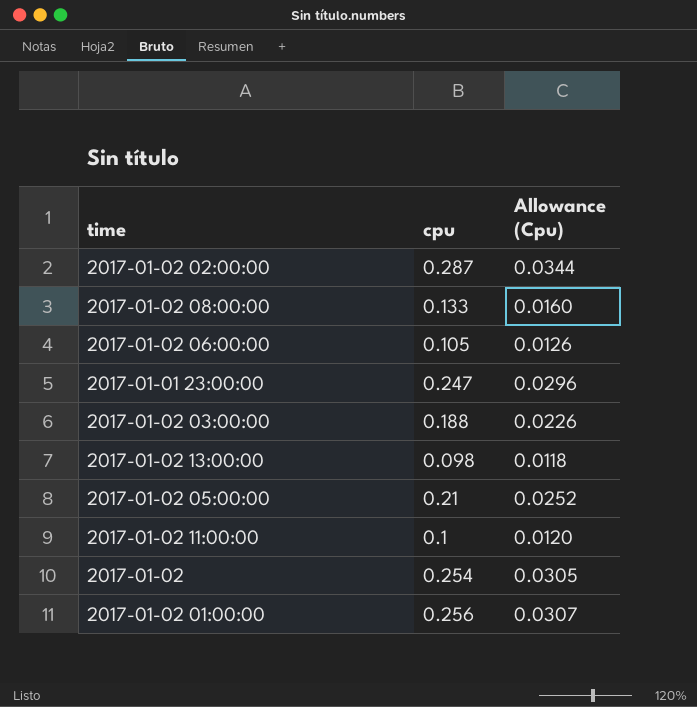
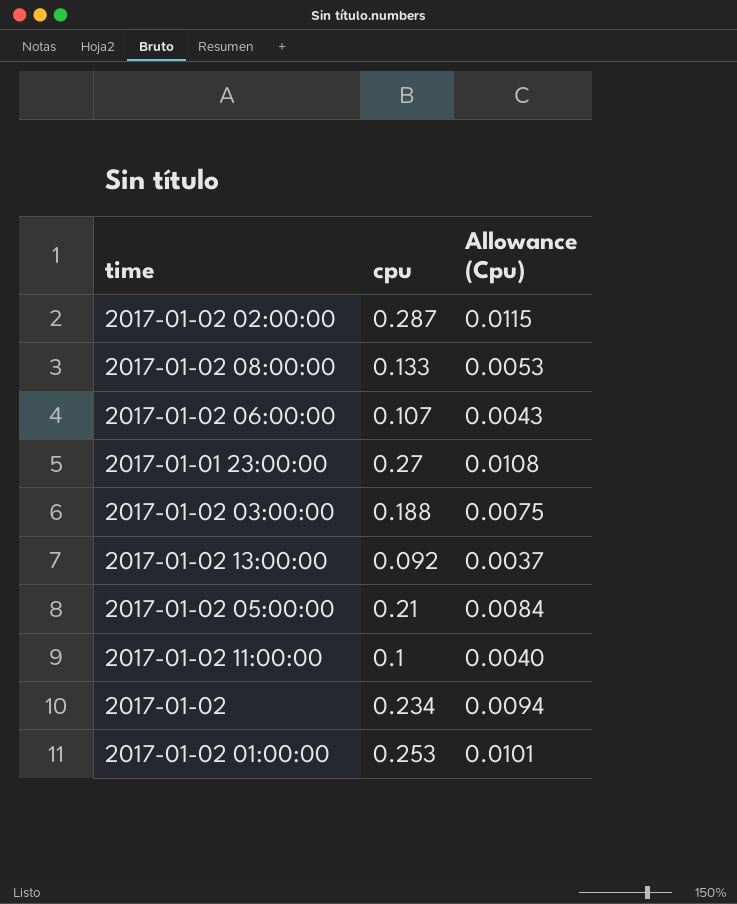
column Allowance (Cpu) | formula: [cpu] * 0.12 -> [cpu] * 0.04
2017-01-02 06:00:00 | cpu: 0.105 -> 0.107
2017-01-01 23:00:00 | cpu: 0.247 -> 0.27
2017-01-02 13:00:00 | cpu: 0.098 -> 0.092
2017-01-02 | cpu: 0.254 -> 0.234
2017-01-02 01:00:00 | cpu: 0.256 -> 0.253

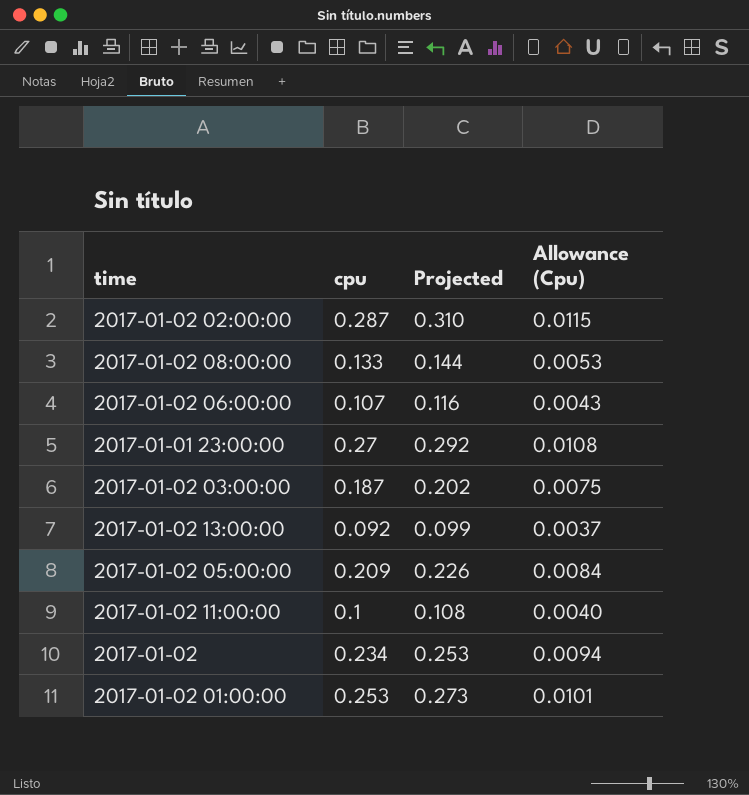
column Projected | formula: none -> [cpu] * 1.08
2017-01-02 03:00:00 | cpu: 0.188 -> 0.187
2017-01-02 05:00:00 | cpu: 0.21 -> 0.209

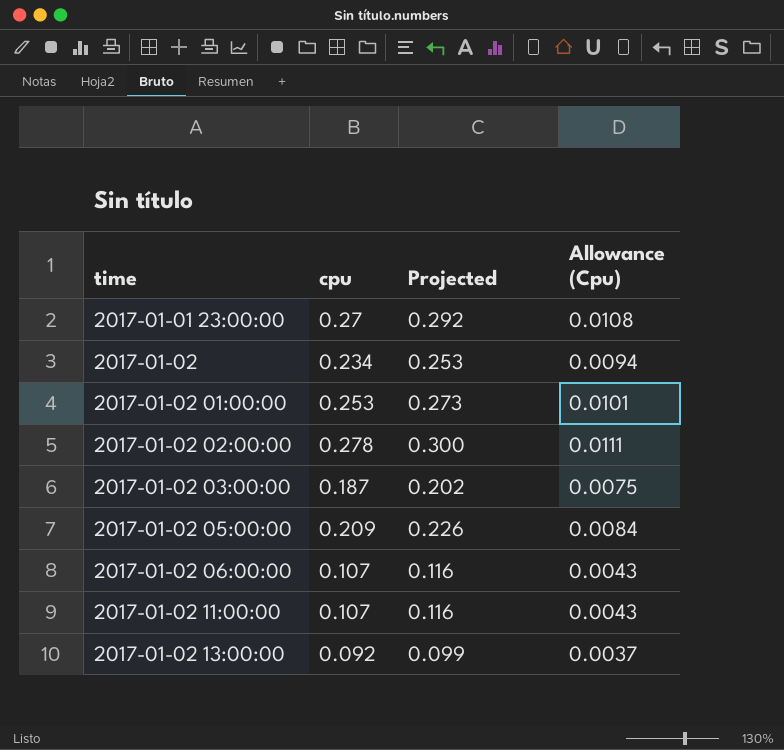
row order: none -> time ascending
row 2017-01-02 08:00:00: 0.133 | 0.144 | 0.0053 -> none
2017-01-02 02:00:00 | cpu: 0.287 -> 0.278
2017-01-02 02:00:00 | Projected: 0.310 -> 0.300
2017-01-02 02:00:00 | Allowance (Cpu): 0.0115 -> 0.0111
2017-01-02 11:00:00 | cpu: 0.1 -> 0.107
2017-01-02 11:00:00 | Projected: 0.108 -> 0.116
2017-01-02 11:00:00 | Allowance (Cpu): 0.0040 -> 0.0043

